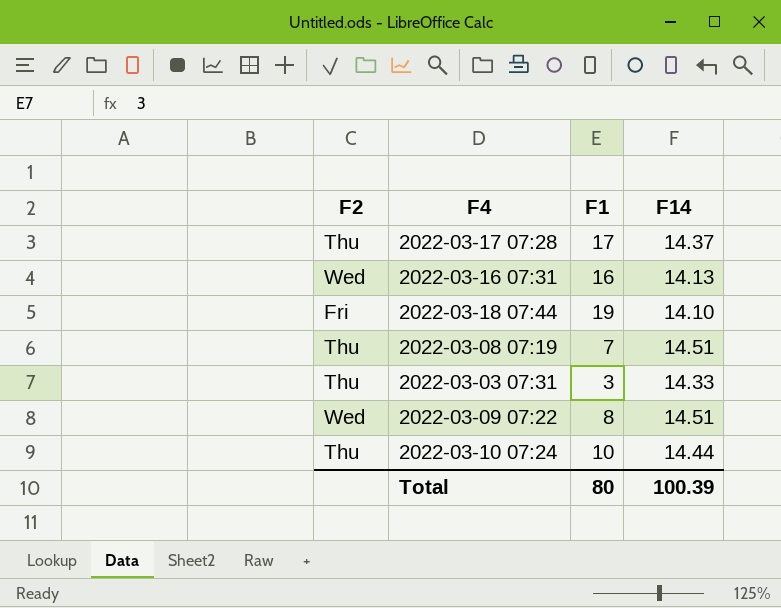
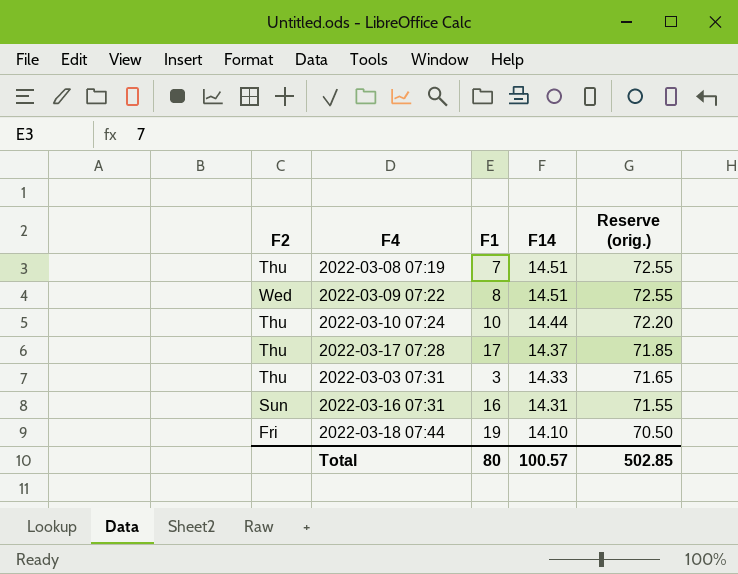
row order: none -> F14 descending
column Reserve (orig.) | formula: none -> [F14] * 5
2022-03-16 07:31 | F2: Wed -> Sun
2022-03-16 07:31 | F14: 14.13 -> 14.31
Total | F14: 100.39 -> 100.57

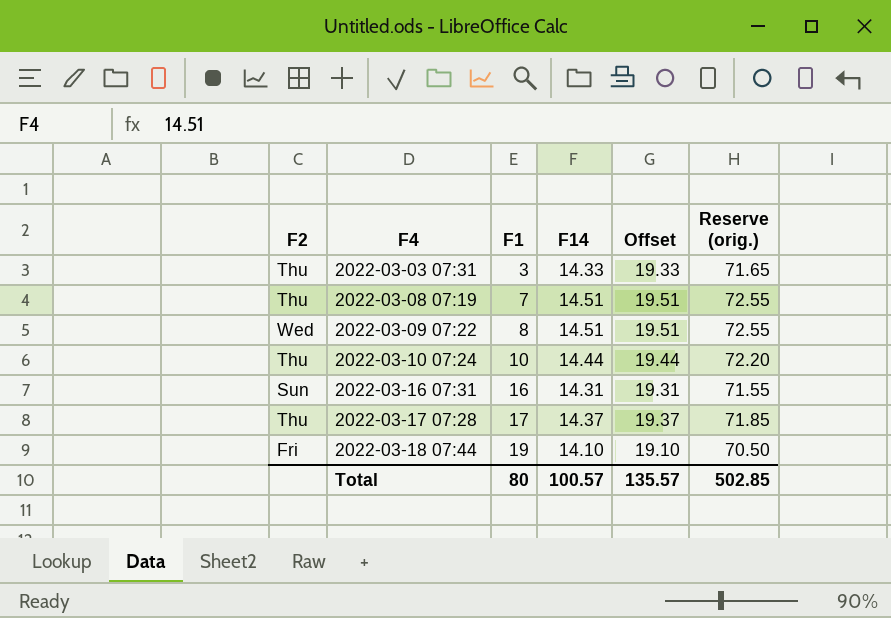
row order: F14 descending -> F4 ascending
column Offset | formula: none -> [F14] + 5

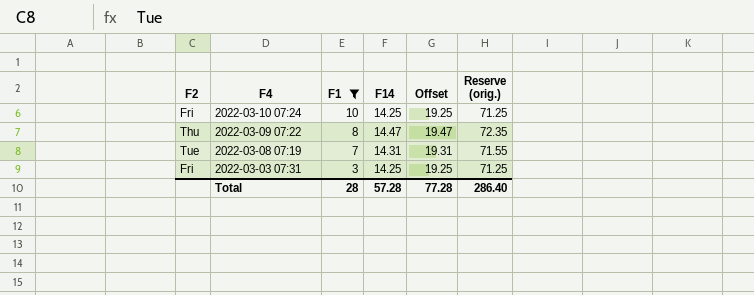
filter: none -> F1 <= 10
row order: F4 ascending -> F4 descending
2022-03-10 07:24 | F2: Thu -> Fri
2022-03-10 07:24 | F14: 14.44 -> 14.25
2022-03-10 07:24 | Offset: 19.44 -> 19.25
2022-03-10 07:24 | Reserve (orig.): 72.20 -> 71.25
2022-03-09 07:22 | F2: Wed -> Thu
2022-03-09 07:22 | F14: 14.51 -> 14.47
2022-03-09 07:22 | Offset: 19.51 -> 19.47
2022-03-09 07:22 | Reserve (orig.): 72.55 -> 72.35
2022-03-08 07:19 | F2: Thu -> Tue
2022-03-08 07:19 | F14: 14.51 -> 14.31
2022-03-08 07:19 | Offset: 19.51 -> 19.31
2022-03-08 07:19 | Reserve (orig.): 72.55 -> 71.55
2022-03-03 07:31 | F2: Thu -> Fri
2022-03-03 07:31 | F14: 14.33 -> 14.25
2022-03-03 07:31 | Offset: 19.33 -> 19.25
2022-03-03 07:31 | Reserve (orig.): 71.65 -> 71.25
Total | F1: 80 -> 28
Total | F14: 100.57 -> 57.28
Total | Offset: 135.57 -> 77.28
Total | Reserve (orig.): 502.85 -> 286.40

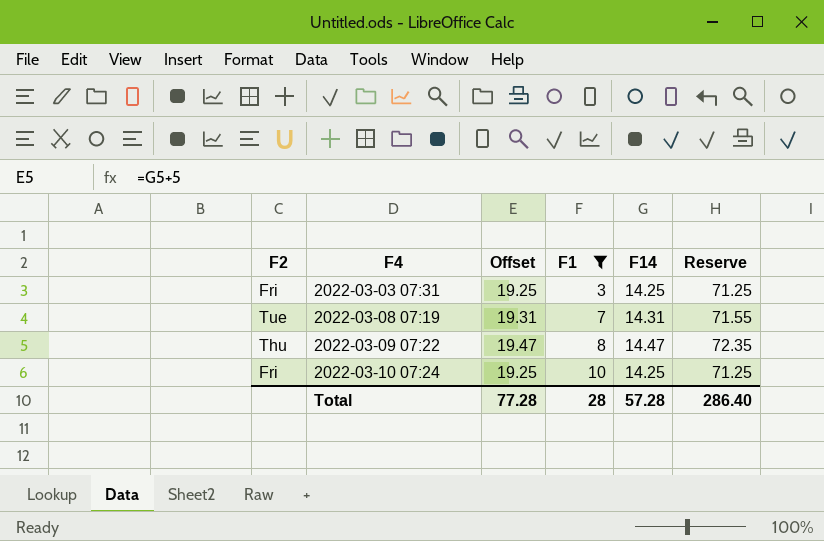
row order: F4 descending -> F4 ascending
column Offset | position: 5 -> 3
column name: Reserve (orig.) -> Reserve

